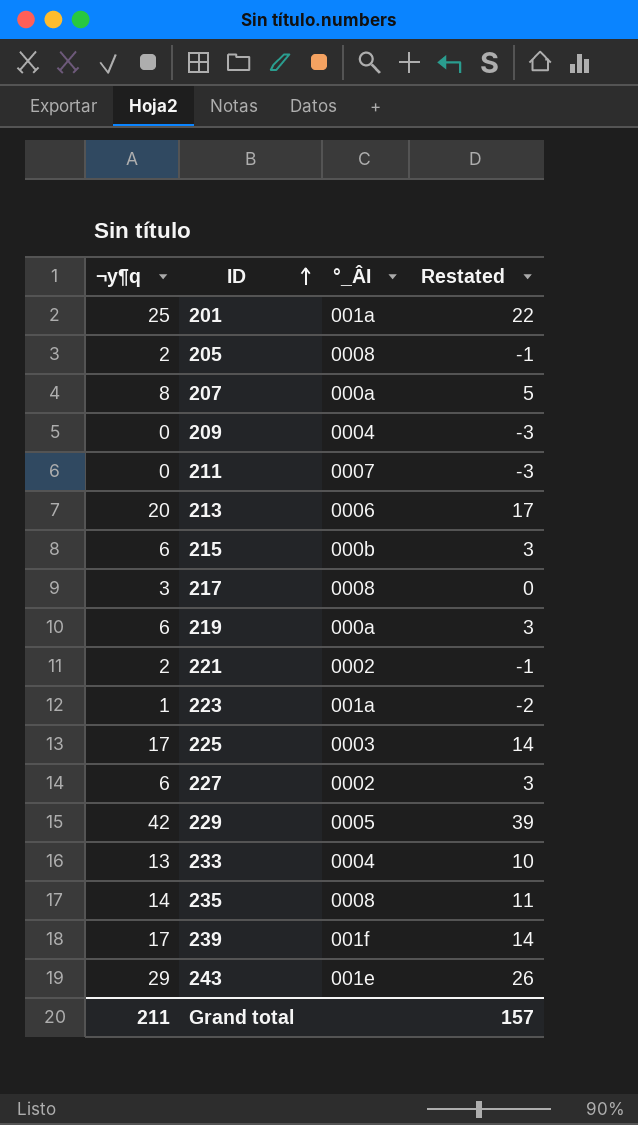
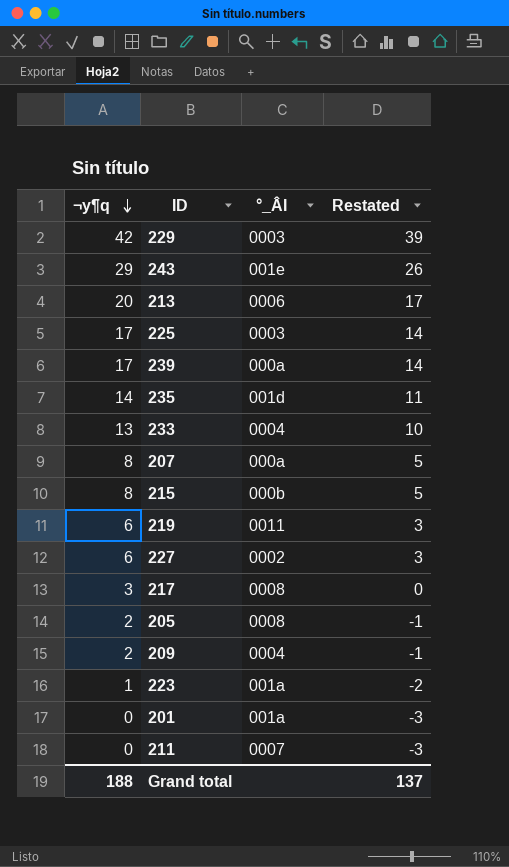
row order: ID ascending -> ¬y¶q descending
row 221: 2 | 0002 | -1 -> none
229 | °_ÂI: 0005 -> 0003
239 | °_ÂI: 001f -> 000a
235 | °_ÂI: 0008 -> 001d
215 | ¬y¶q: 6 -> 8
215 | Restated: 3 -> 5
219 | °_ÂI: 000a -> 0011
209 | ¬y¶q: 0 -> 2
209 | Restated: -3 -> -1
201 | ¬y¶q: 25 -> 0
201 | Restated: 22 -> -3
Grand total | ¬y¶q: 211 -> 188
Grand total | Restated: 157 -> 137

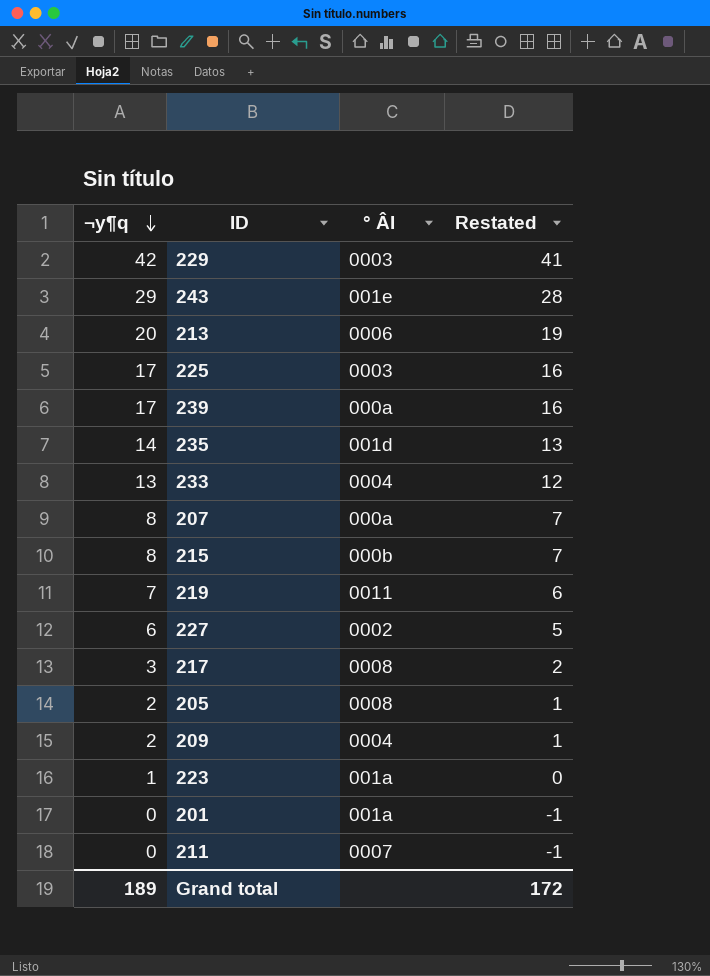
column name: °_ÂI -> ° ÂI
column Restated | formula: [¬y¶q] - 3 -> [¬y¶q] - 1
219 | ¬y¶q: 6 -> 7
Grand total | ¬y¶q: 188 -> 189
Grand total | Restated: 137 -> 172

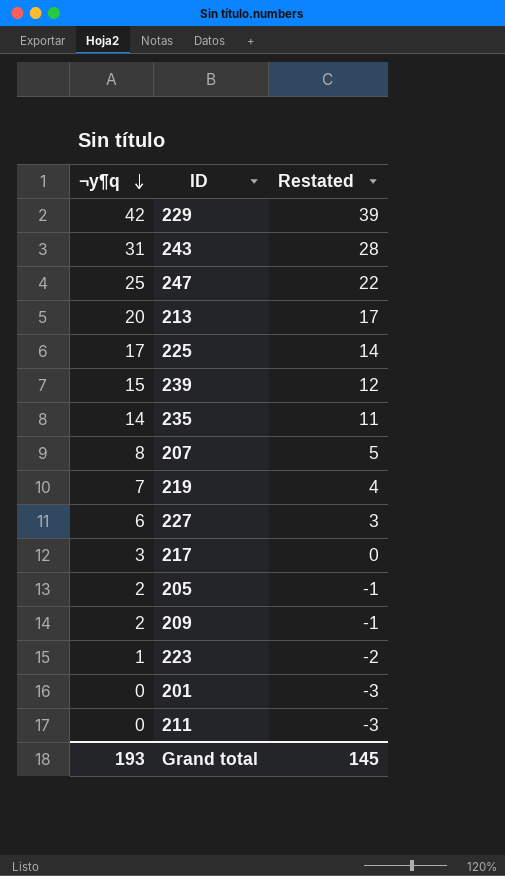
column ° ÂI | position: 3 -> none
column Restated | formula: [¬y¶q] - 1 -> [¬y¶q] - 3
row 233: 13 | 0004 | 12 -> none
row 215: 8 | 000b | 7 -> none
243 | ¬y¶q: 29 -> 31
row 247: none -> 25 | 22
239 | ¬y¶q: 17 -> 15
Grand total | ¬y¶q: 189 -> 193
Grand total | Restated: 172 -> 145

